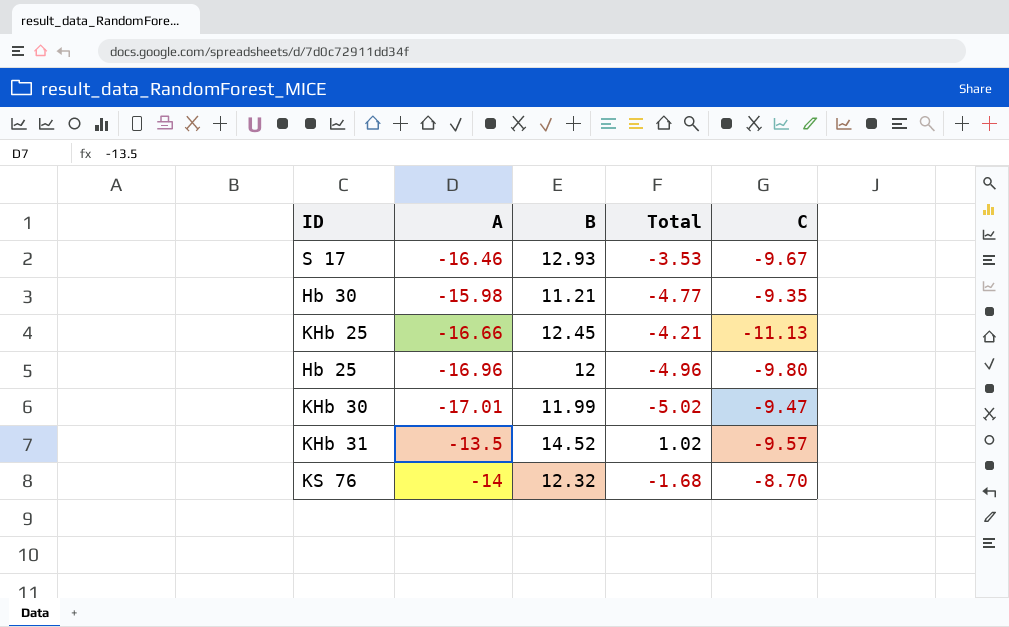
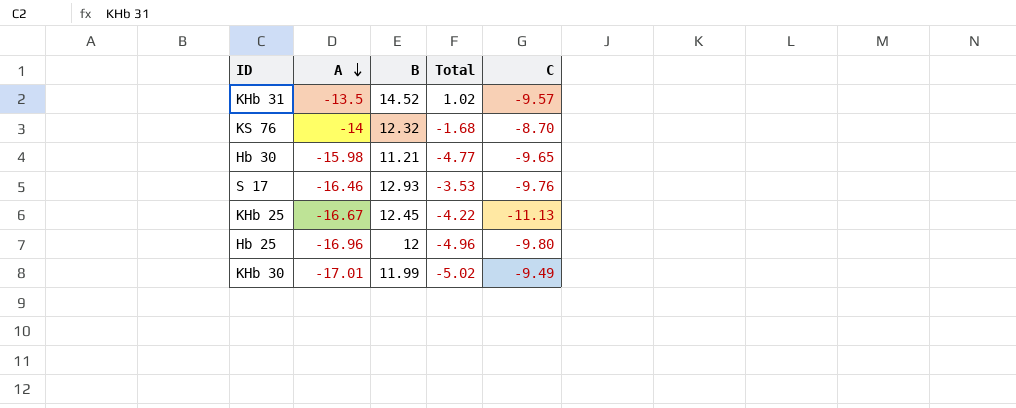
row order: none -> A descending
Hb 30 | C: -9.35 -> -9.65
S 17 | C: -9.67 -> -9.76
KHb 25 | A: -16.66 -> -16.67
KHb 25 | Total: -4.21 -> -4.22
KHb 30 | C: -9.47 -> -9.49

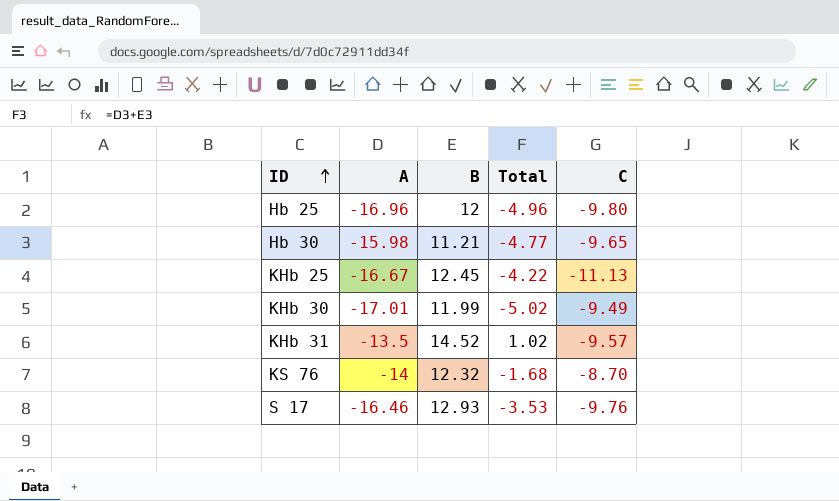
row order: A descending -> ID ascending

